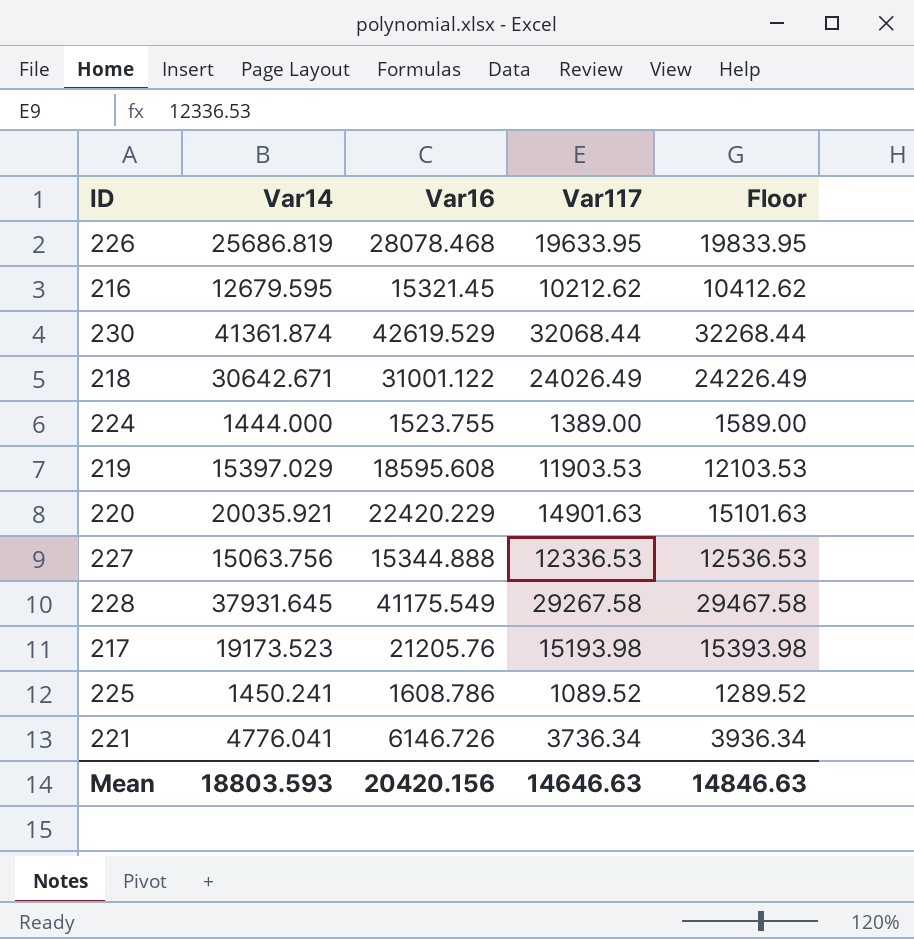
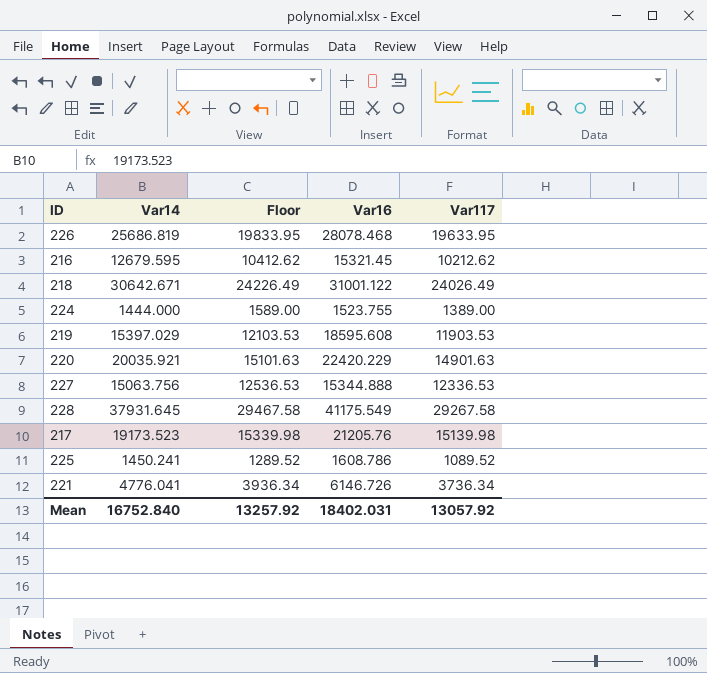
column Floor | position: 5 -> 3
row 230: 41361.874 | 42619.529 | 32068.44 | 32268.44 -> none
217 | Floor: 15393.98 -> 15339.98
217 | Var117: 15193.98 -> 15139.98
Mean | Var14: 18803.593 -> 16752.840
Mean | Floor: 14846.63 -> 13257.92
Mean | Var16: 20420.156 -> 18402.031
Mean | Var117: 14646.63 -> 13057.92

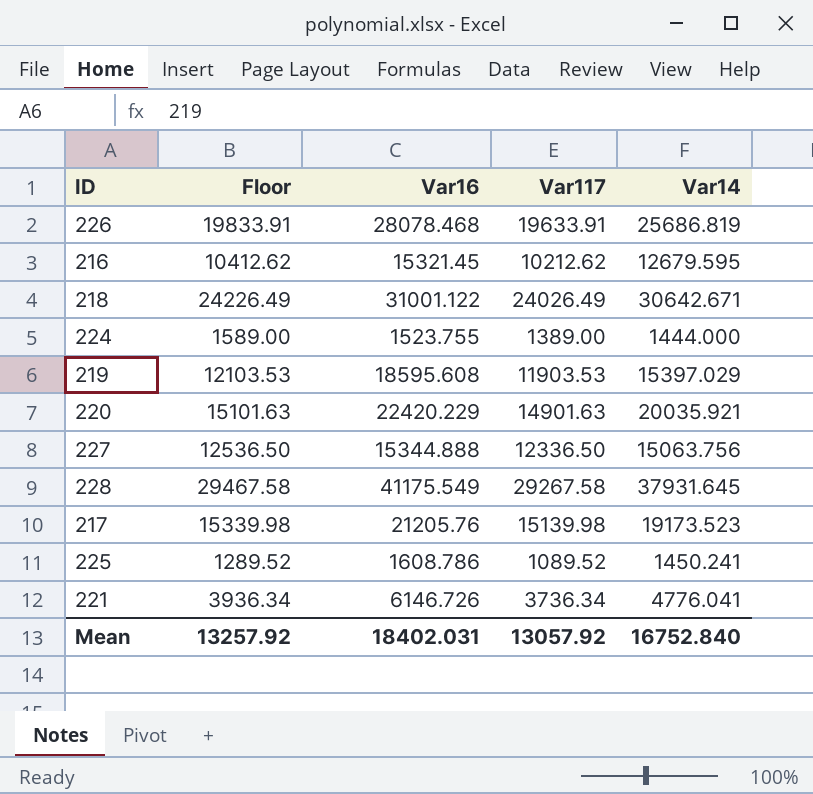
column Var14 | position: 2 -> 5
226 | Floor: 19833.95 -> 19833.91
226 | Var117: 19633.95 -> 19633.91
227 | Floor: 12536.53 -> 12536.50
227 | Var117: 12336.53 -> 12336.50

